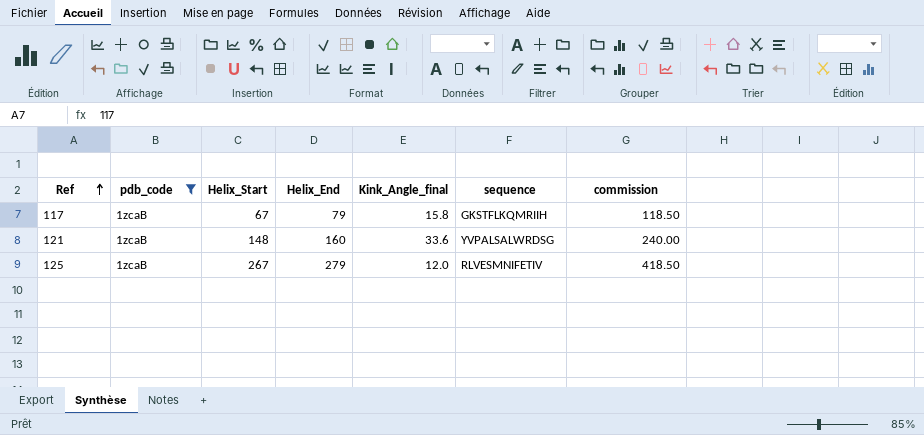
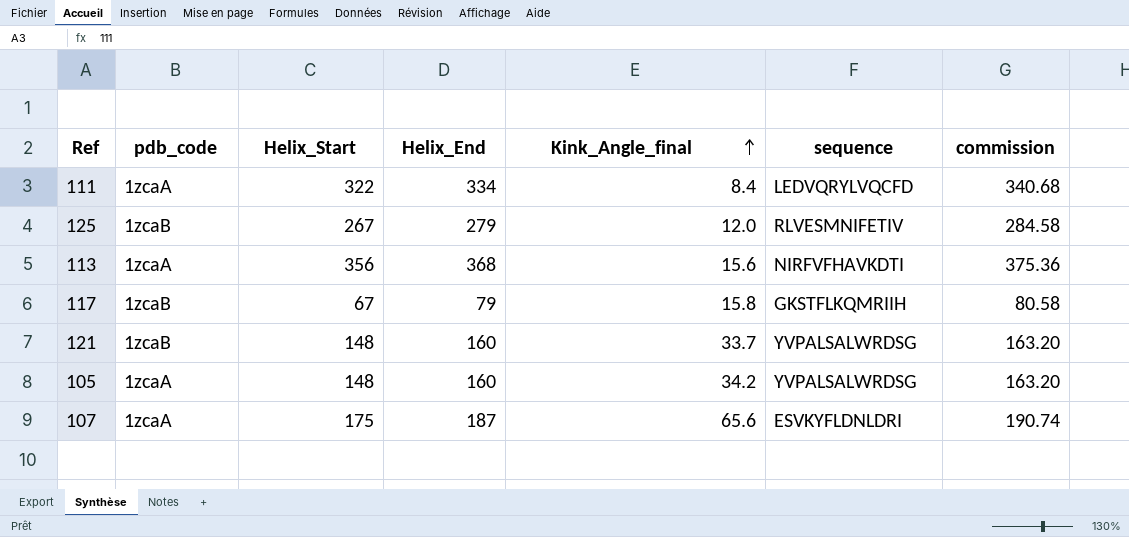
filter: pdb_code = 1zcaB -> none
row order: Ref ascending -> Kink_Angle_final ascending
column commission | formula: [Helix_End] * 1.5 -> [Helix_End] * 1.02
121 | Kink_Angle_final: 33.6 -> 33.7

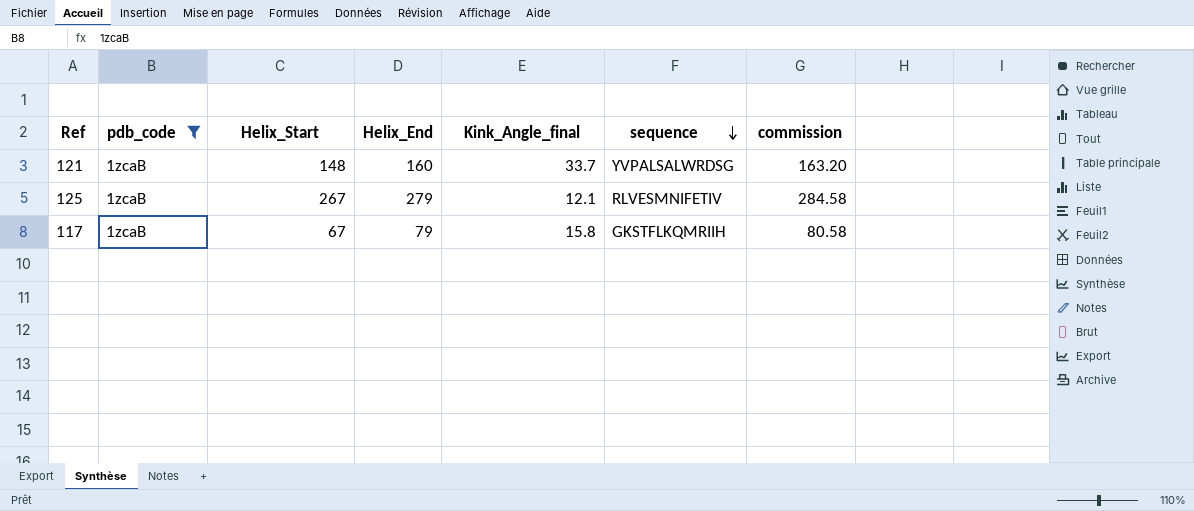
filter: none -> pdb_code = 1zcaB
row order: Kink_Angle_final ascending -> sequence descending
125 | Kink_Angle_final: 12.0 -> 12.1

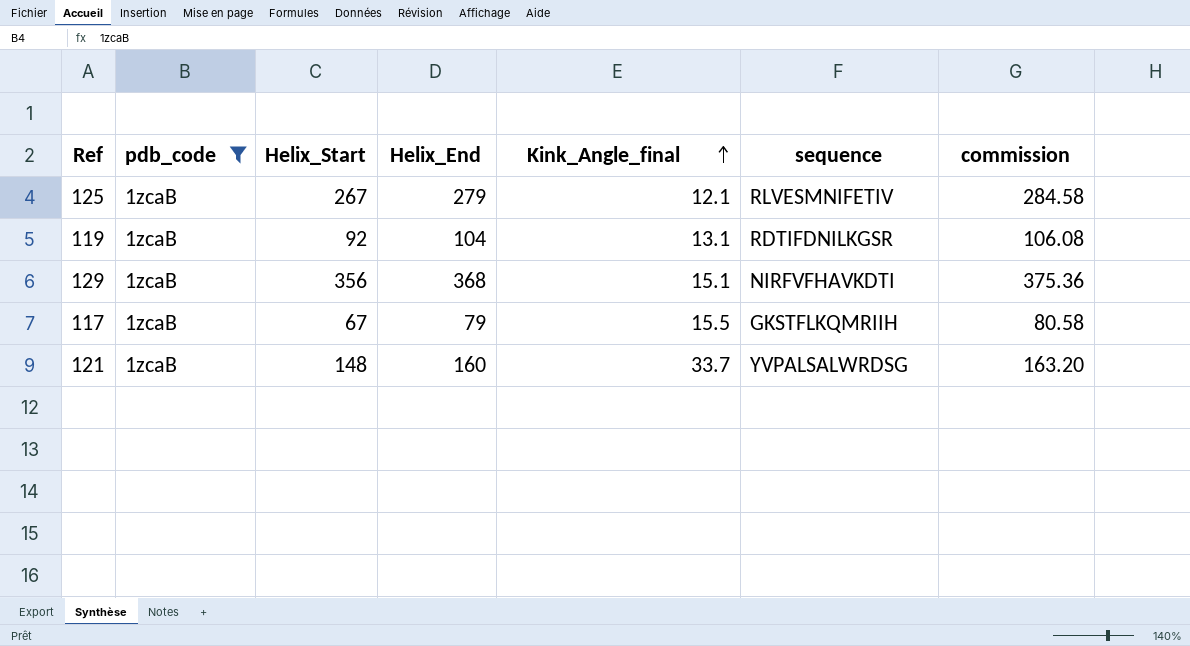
row order: sequence descending -> Kink_Angle_final ascending
row 119: none -> 1zcaB | 92 | 104 | 13.1 | RDTIFDNILKGSR | 106.08
row 129: none -> 1zcaB | 356 | 368 | 15.1 | NIRFVFHAVKDTI | 375.36
117 | Kink_Angle_final: 15.8 -> 15.5

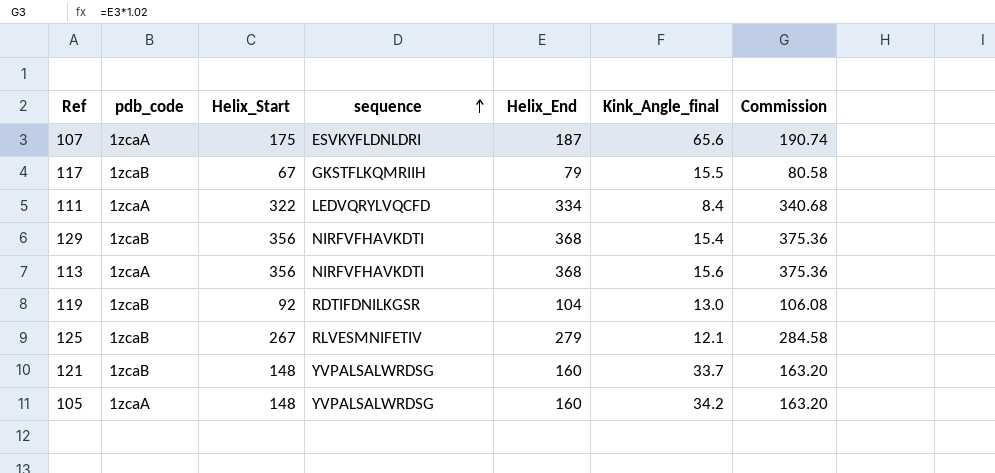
filter: pdb_code = 1zcaB -> none
row order: Kink_Angle_final ascending -> sequence ascending
column sequence | position: 6 -> 4
column name: commission -> Commission
129 | Kink_Angle_final: 15.1 -> 15.4
119 | Kink_Angle_final: 13.1 -> 13.0

